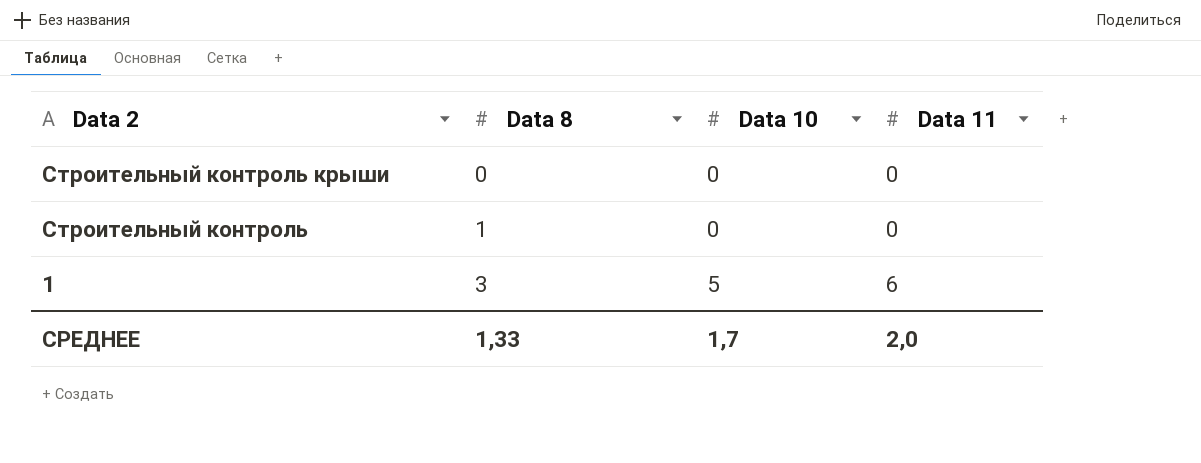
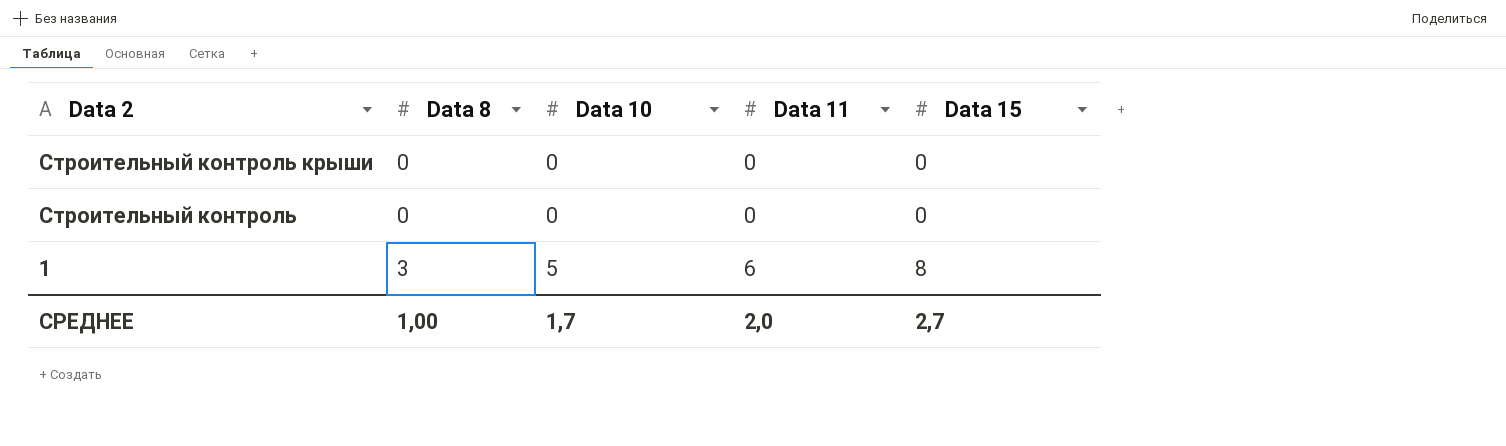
column Data 15 | position: none -> 5
Строительный контроль | Data 8: 1 -> 0
СРЕДНЕЕ | Data 8: 1,33 -> 1,00

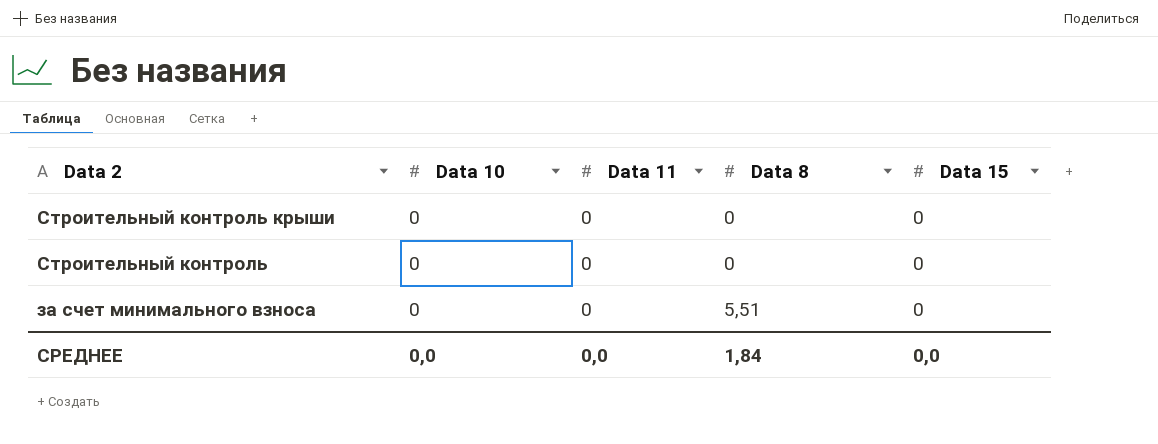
column Data 8 | position: 2 -> 4
row 1: 3 | 5 | 6 | 8 -> none
row за счет минимального взноса: none -> 0 | 0 | 5,51 | 0
СРЕДНЕЕ | Data 10: 1,7 -> 0,0
СРЕДНЕЕ | Data 11: 2,0 -> 0,0
СРЕДНЕЕ | Data 8: 1,00 -> 1,84
СРЕДНЕЕ | Data 15: 2,7 -> 0,0

